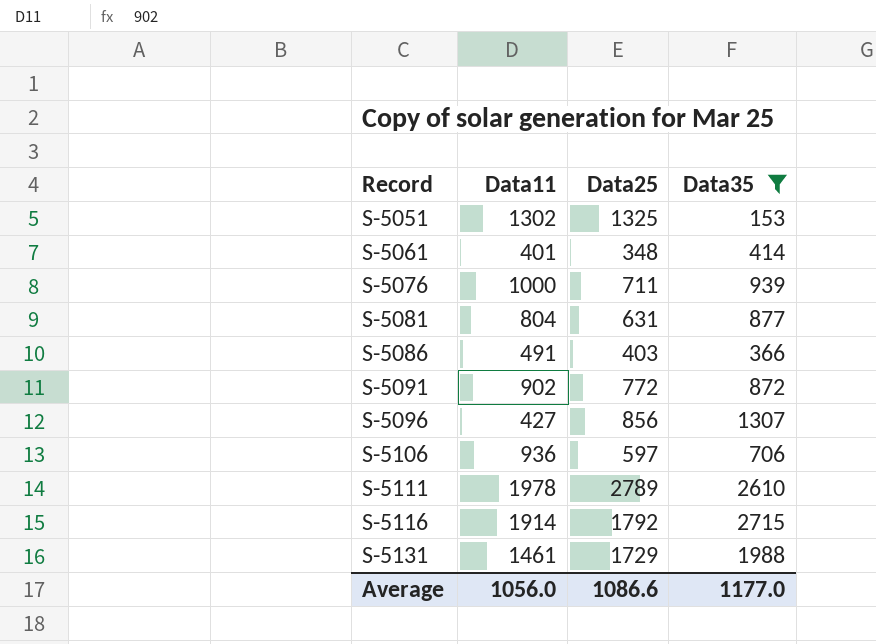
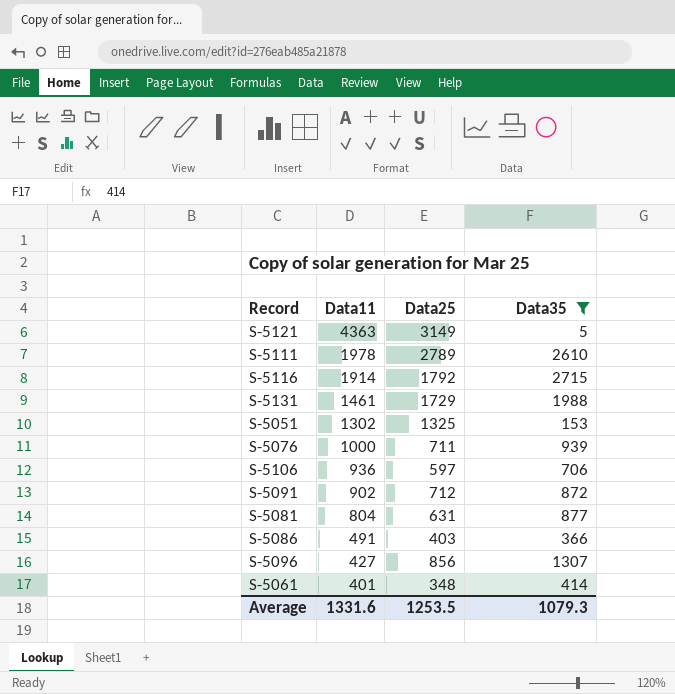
row order: Record ascending -> Data11 descending
row S-5121: none -> 4363 | 3149 | 5
S-5091 | Data25: 772 -> 712
Average | Data11: 1056.0 -> 1331.6
Average | Data25: 1086.6 -> 1253.5
Average | Data35: 1177.0 -> 1079.3

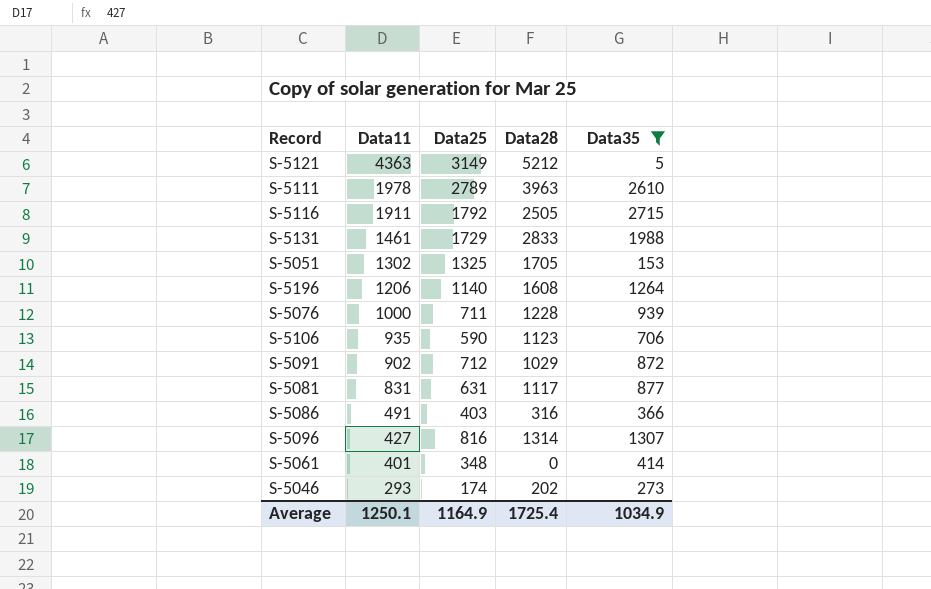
column Data28 | position: none -> 4
S-5116 | Data11: 1914 -> 1911
row S-5196: none -> 1206 | 1140 | 1608 | 1264
S-5106 | Data11: 936 -> 935
S-5106 | Data25: 597 -> 590
S-5081 | Data11: 804 -> 831
S-5096 | Data25: 856 -> 816
row S-5046: none -> 293 | 174 | 202 | 273
Average | Data11: 1331.6 -> 1250.1
Average | Data25: 1253.5 -> 1164.9
Average | Data35: 1079.3 -> 1034.9

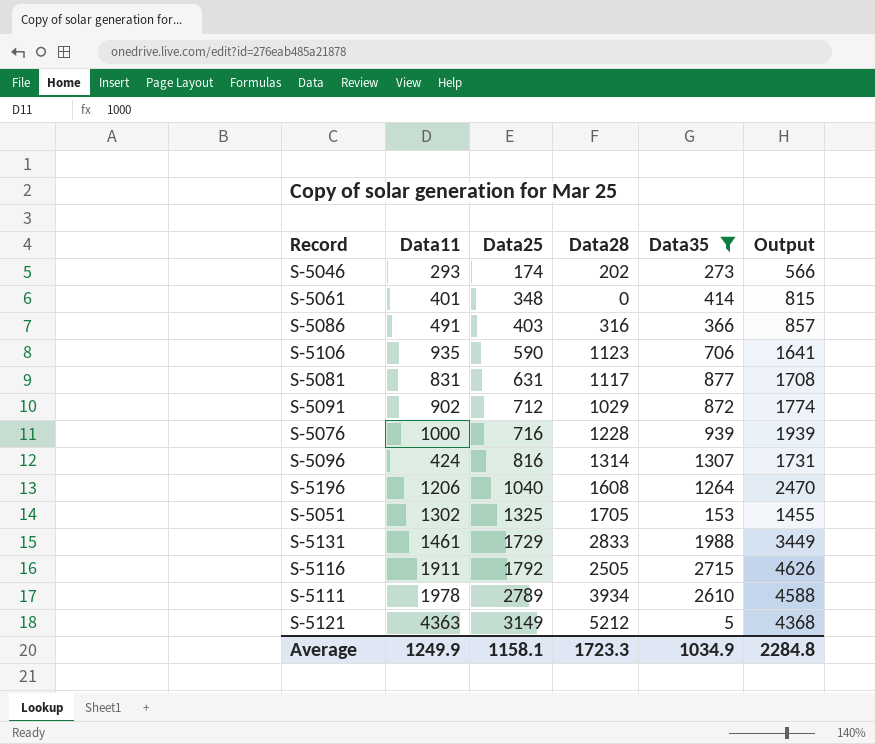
row order: Data11 descending -> Data25 ascending
column Output | formula: none -> [Data11] + [Data35]
S-5076 | Data25: 711 -> 716
S-5096 | Data11: 427 -> 424
S-5196 | Data25: 1140 -> 1040
S-5111 | Data28: 3963 -> 3934
Average | Data11: 1250.1 -> 1249.9
Average | Data25: 1164.9 -> 1158.1
Average | Data28: 1725.4 -> 1723.3

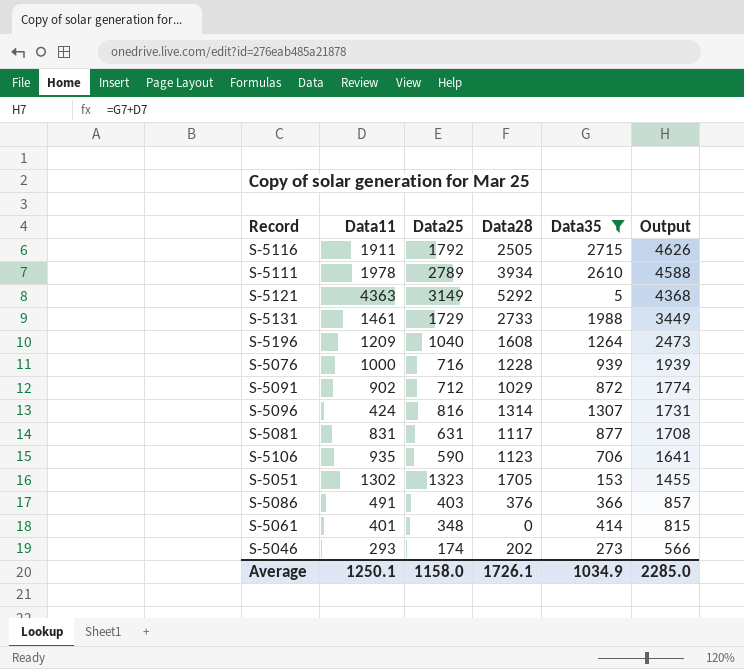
row order: Data25 ascending -> Output descending
S-5121 | Data28: 5212 -> 5292
S-5131 | Data28: 2833 -> 2733
S-5196 | Data11: 1206 -> 1209
S-5196 | Output: 2470 -> 2473
S-5051 | Data25: 1325 -> 1323
S-5086 | Data28: 316 -> 376
Average | Data11: 1249.9 -> 1250.1
Average | Data25: 1158.1 -> 1158.0
Average | Data28: 1723.3 -> 1726.1
Average | Output: 2284.8 -> 2285.0

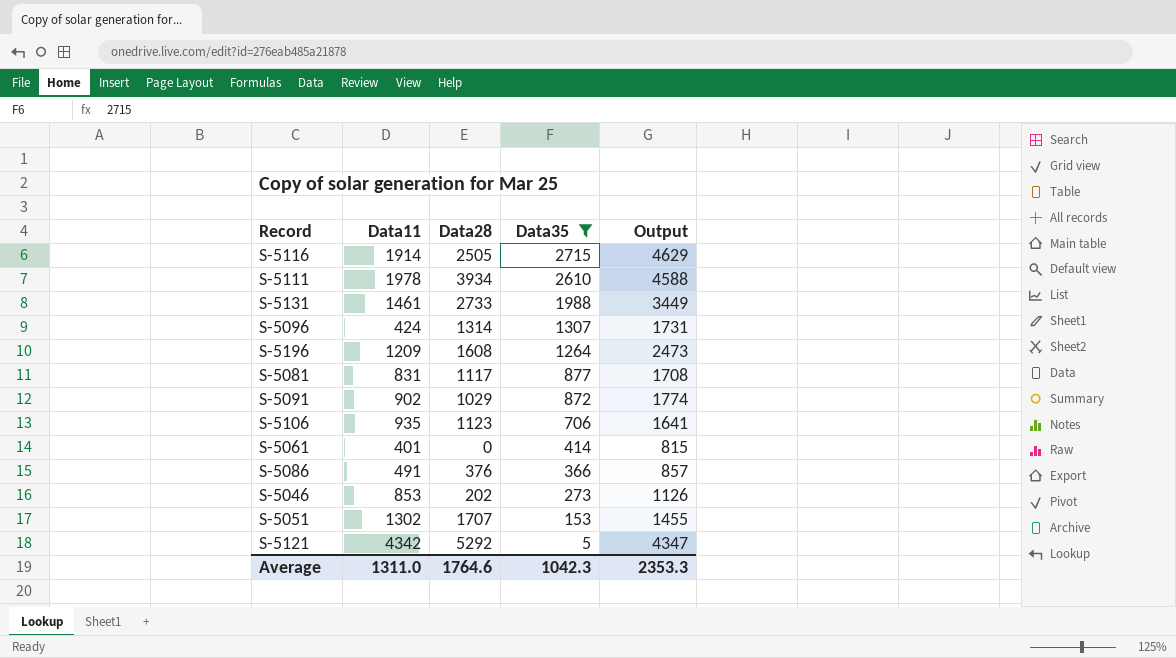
row order: Output descending -> Data35 descending
column Data25 | position: 3 -> none
row S-5076: 1000 | 716 | 1228 | 939 | 1939 -> none
S-5116 | Data11: 1911 -> 1914
S-5116 | Output: 4626 -> 4629
S-5046 | Data11: 293 -> 853
S-5046 | Output: 566 -> 1126
S-5051 | Data28: 1705 -> 1707
S-5121 | Data11: 4363 -> 4342
S-5121 | Output: 4368 -> 4347
Average | Data11: 1250.1 -> 1311.0
Average | Data28: 1726.1 -> 1764.6
Average | Data35: 1034.9 -> 1042.3
Average | Output: 2285.0 -> 2353.3

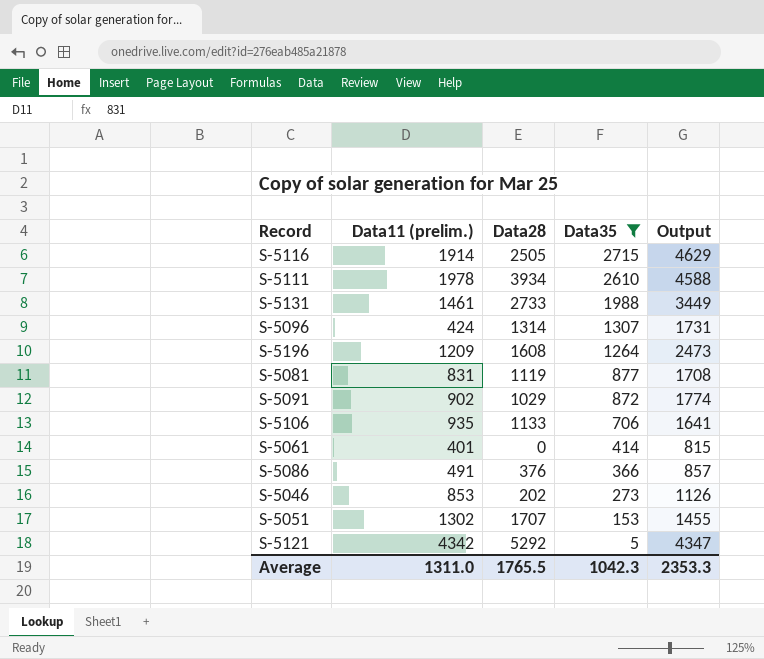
column name: Data11 -> Data11 (prelim.)
S-5081 | Data28: 1117 -> 1119
S-5106 | Data28: 1123 -> 1133
Average | Data28: 1764.6 -> 1765.5

